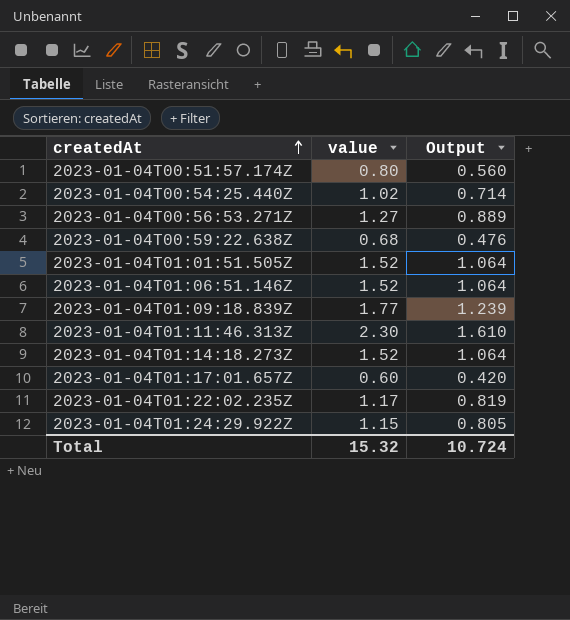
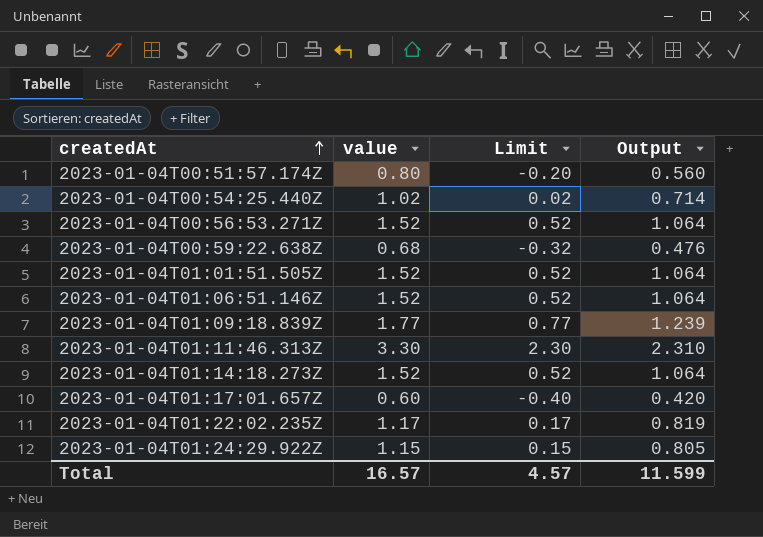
column Limit | formula: none -> [value] - 1
2023-01-04T00:56:53.271Z | value: 1.27 -> 1.52
2023-01-04T00:56:53.271Z | Output: 0.889 -> 1.064
2023-01-04T01:11:46.313Z | value: 2.30 -> 3.30
2023-01-04T01:11:46.313Z | Output: 1.610 -> 2.310
Total | value: 15.32 -> 16.57
Total | Output: 10.724 -> 11.599

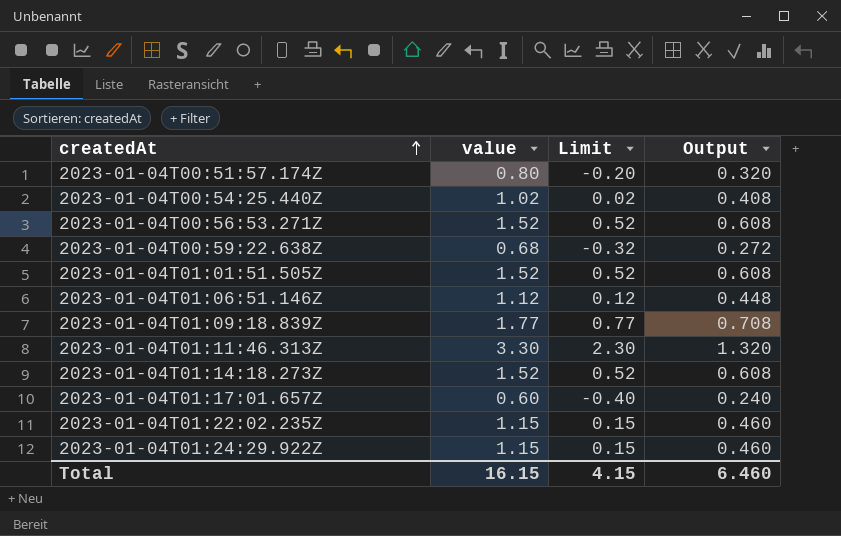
column Output | formula: [value] * 0.7 -> [value] * 0.4
2023-01-04T01:06:51.146Z | value: 1.52 -> 1.12
2023-01-04T01:06:51.146Z | Limit: 0.52 -> 0.12
2023-01-04T01:22:02.235Z | value: 1.17 -> 1.15
2023-01-04T01:22:02.235Z | Limit: 0.17 -> 0.15
Total | value: 16.57 -> 16.15
Total | Limit: 4.57 -> 4.15
Total | Output: 11.599 -> 6.460

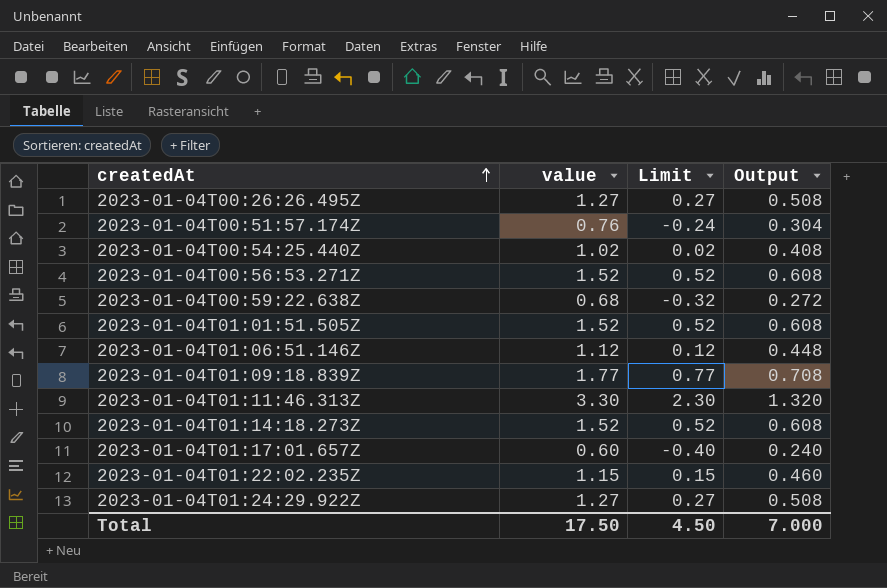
row 2023-01-04T00:26:26.495Z: none -> 1.27 | 0.27 | 0.508
2023-01-04T00:51:57.174Z | value: 0.80 -> 0.76
2023-01-04T00:51:57.174Z | Limit: -0.20 -> -0.24
2023-01-04T00:51:57.174Z | Output: 0.320 -> 0.304
2023-01-04T01:24:29.922Z | value: 1.15 -> 1.27
2023-01-04T01:24:29.922Z | Limit: 0.15 -> 0.27
2023-01-04T01:24:29.922Z | Output: 0.460 -> 0.508
Total | value: 16.15 -> 17.50
Total | Limit: 4.15 -> 4.50
Total | Output: 6.460 -> 7.000

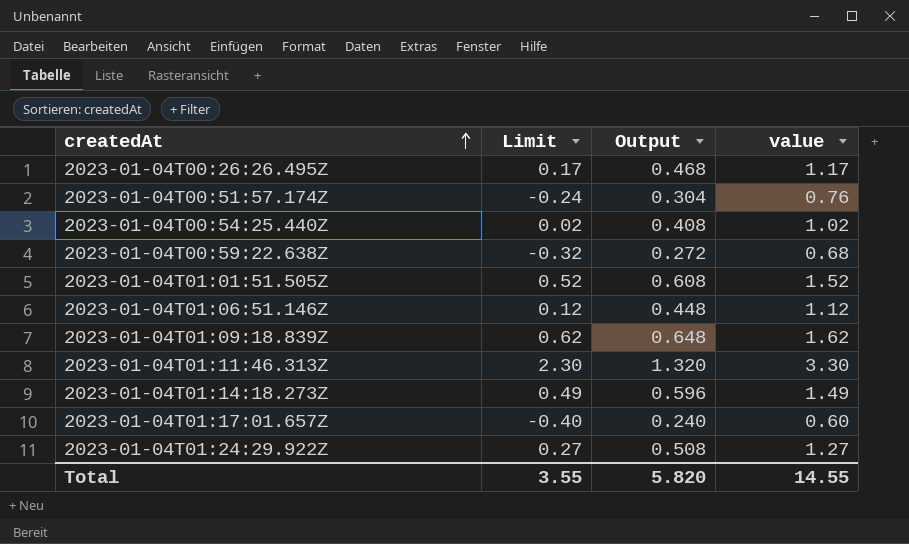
column value | position: 2 -> 4
row 2023-01-04T00:56:53.271Z: 1.52 | 0.52 | 0.608 -> none
row 2023-01-04T01:22:02.235Z: 1.15 | 0.15 | 0.460 -> none
2023-01-04T00:26:26.495Z | Limit: 0.27 -> 0.17
2023-01-04T00:26:26.495Z | Output: 0.508 -> 0.468
2023-01-04T00:26:26.495Z | value: 1.27 -> 1.17
2023-01-04T01:09:18.839Z | Limit: 0.77 -> 0.62
2023-01-04T01:09:18.839Z | Output: 0.708 -> 0.648
2023-01-04T01:09:18.839Z | value: 1.77 -> 1.62
2023-01-04T01:14:18.273Z | Limit: 0.52 -> 0.49
2023-01-04T01:14:18.273Z | Output: 0.608 -> 0.596
2023-01-04T01:14:18.273Z | value: 1.52 -> 1.49
Total | Limit: 4.50 -> 3.55
Total | Output: 7.000 -> 5.820
Total | value: 17.50 -> 14.55

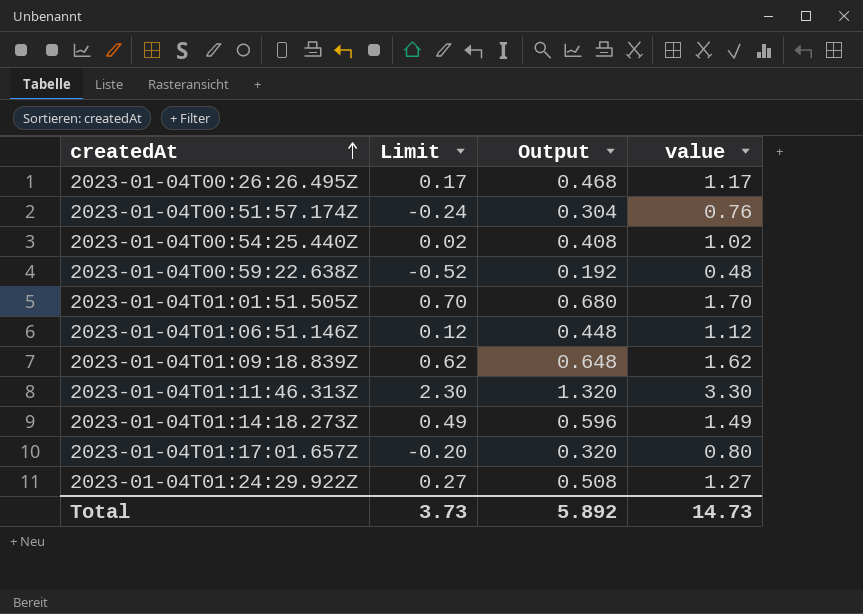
2023-01-04T00:59:22.638Z | Limit: -0.32 -> -0.52
2023-01-04T00:59:22.638Z | Output: 0.272 -> 0.192
2023-01-04T00:59:22.638Z | value: 0.68 -> 0.48
2023-01-04T01:01:51.505Z | Limit: 0.52 -> 0.70
2023-01-04T01:01:51.505Z | Output: 0.608 -> 0.680
2023-01-04T01:01:51.505Z | value: 1.52 -> 1.70
2023-01-04T01:17:01.657Z | Limit: -0.40 -> -0.20
2023-01-04T01:17:01.657Z | Output: 0.240 -> 0.320
2023-01-04T01:17:01.657Z | value: 0.60 -> 0.80
Total | Limit: 3.55 -> 3.73
Total | Output: 5.820 -> 5.892
Total | value: 14.55 -> 14.73

